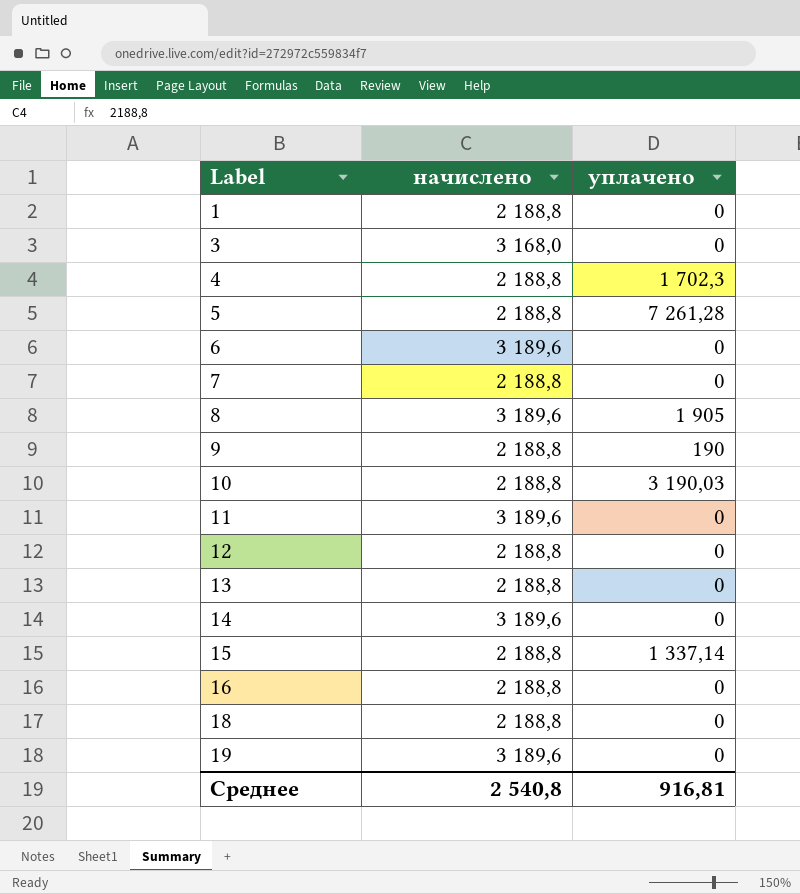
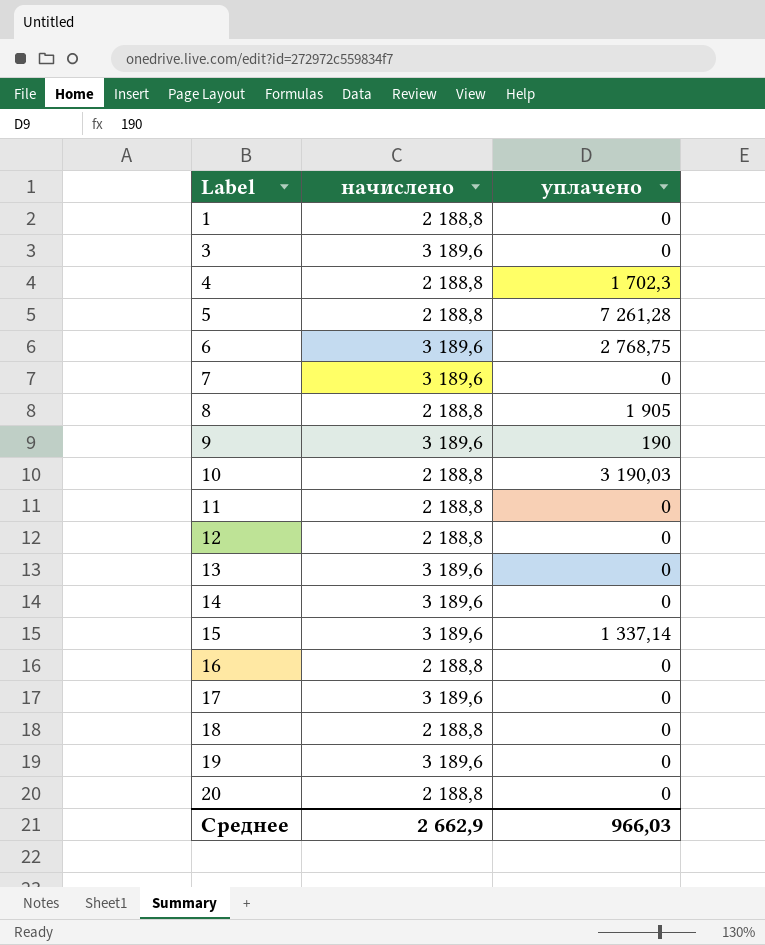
3 | начислено: 3 168,0 -> 3 189,6
6 | уплачено: 0 -> 2 768,75
7 | начислено: 2 188,8 -> 3 189,6
8 | начислено: 3 189,6 -> 2 188,8
9 | начислено: 2 188,8 -> 3 189,6
11 | начислено: 3 189,6 -> 2 188,8
13 | начислено: 2 188,8 -> 3 189,6
15 | начислено: 2 188,8 -> 3 189,6
row 17: none -> 3 189,6 | 0
row 20: none -> 2 188,8 | 0
Среднее | начислено: 2 540,8 -> 2 662,9
Среднее | уплачено: 916,81 -> 966,03

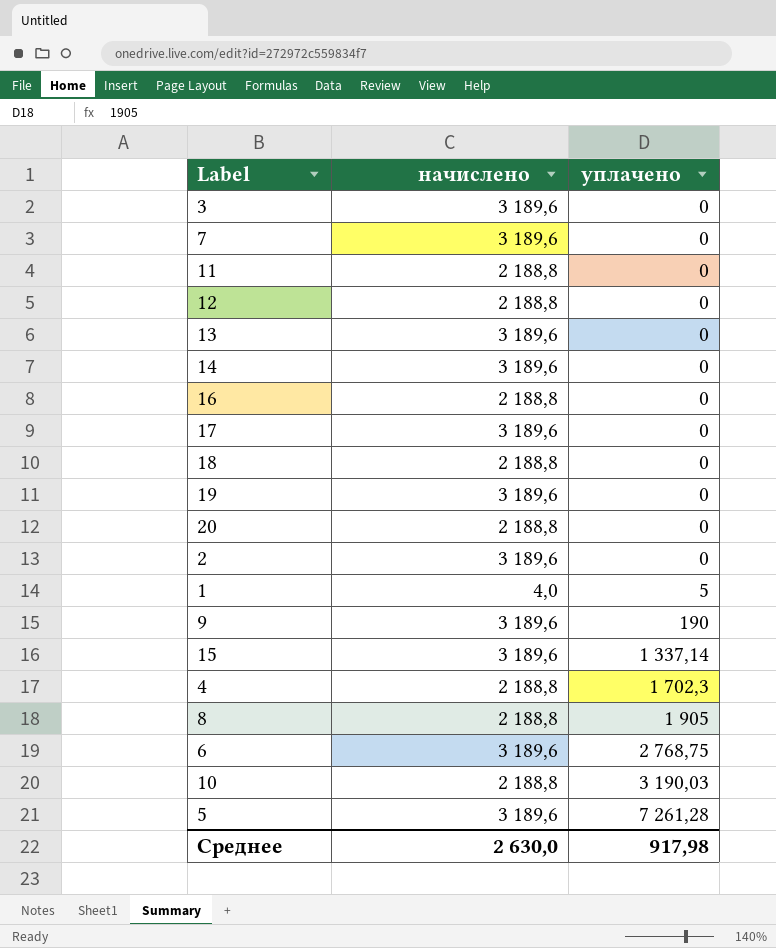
row order: Label ascending -> уплачено ascending
row 2: none -> 3 189,6 | 0
1 | начислено: 2 188,8 -> 4,0
1 | уплачено: 0 -> 5
5 | начислено: 2 188,8 -> 3 189,6
Среднее | начислено: 2 662,9 -> 2 630,0
Среднее | уплачено: 966,03 -> 917,98

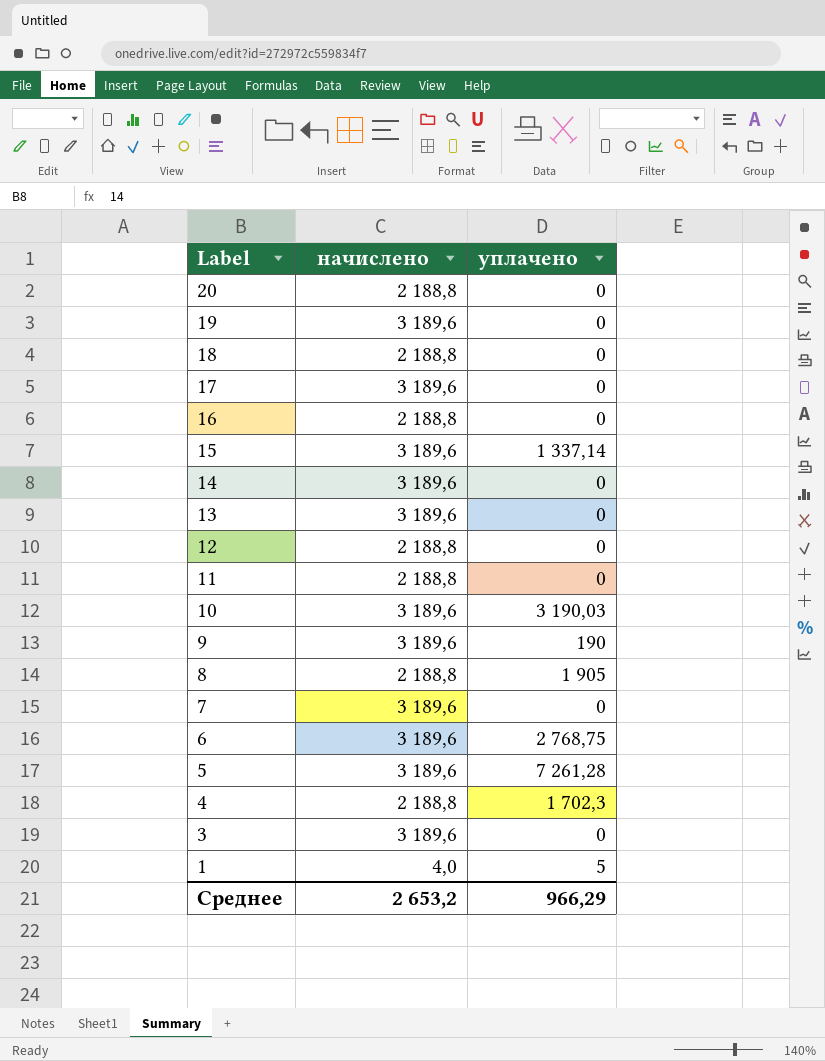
row order: уплачено ascending -> Label descending
row 2: 3 189,6 | 0 -> none
10 | начислено: 2 188,8 -> 3 189,6
Среднее | начислено: 2 630,0 -> 2 653,2
Среднее | уплачено: 917,98 -> 966,29

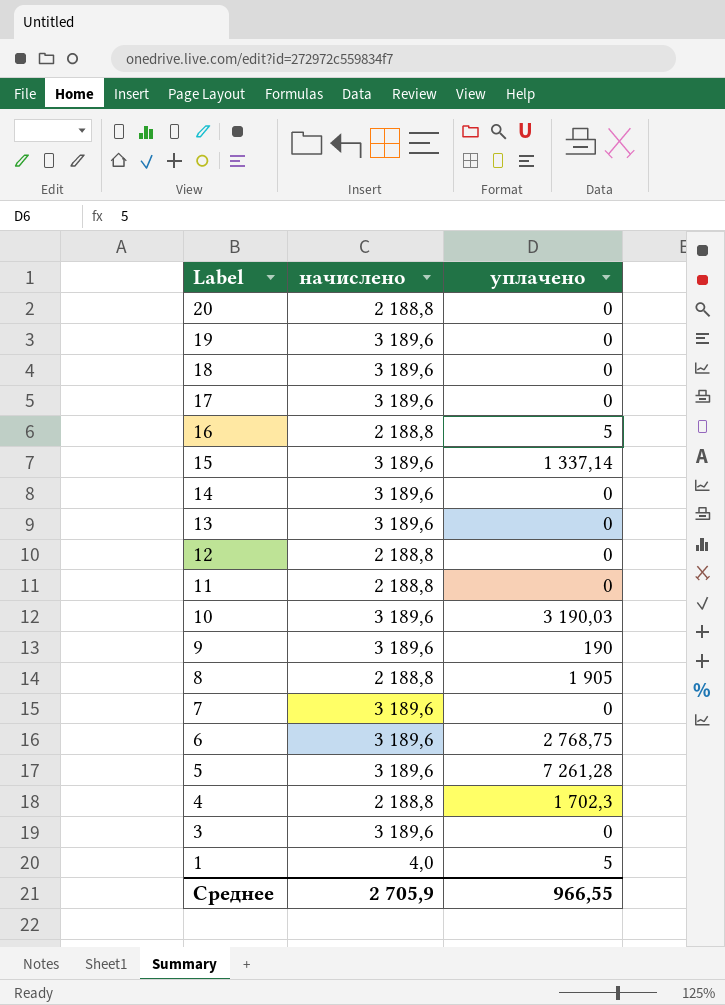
18 | начислено: 2 188,8 -> 3 189,6
16 | уплачено: 0 -> 5
Среднее | начислено: 2 653,2 -> 2 705,9
Среднее | уплачено: 966,29 -> 966,55

